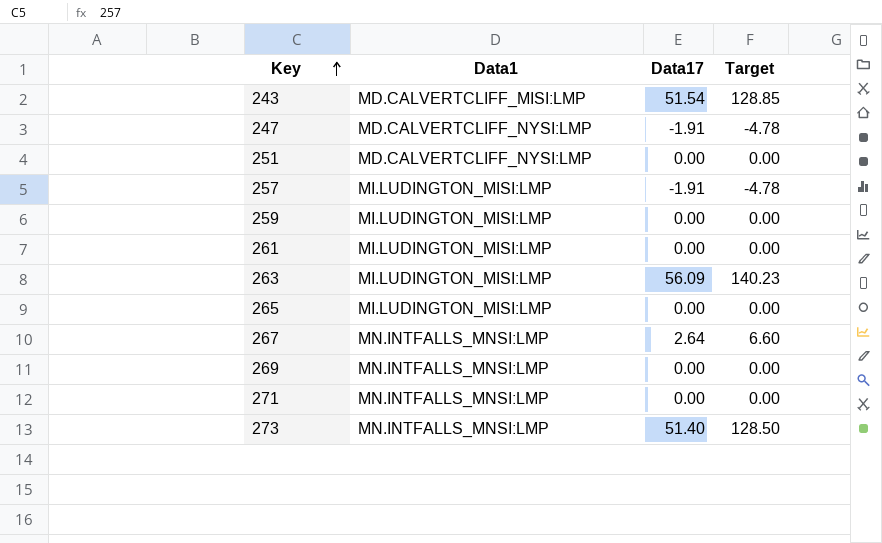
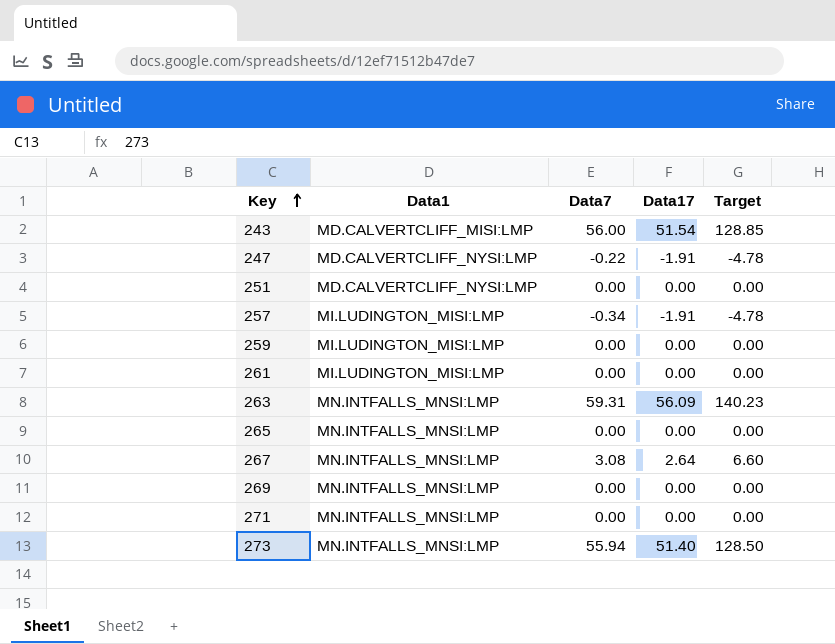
column Data7 | position: none -> 3
263 | Data1: MI.LUDINGTON_MISI:LMP -> MN.INTFALLS_MNSI:LMP
265 | Data1: MI.LUDINGTON_MISI:LMP -> MN.INTFALLS_MNSI:LMP

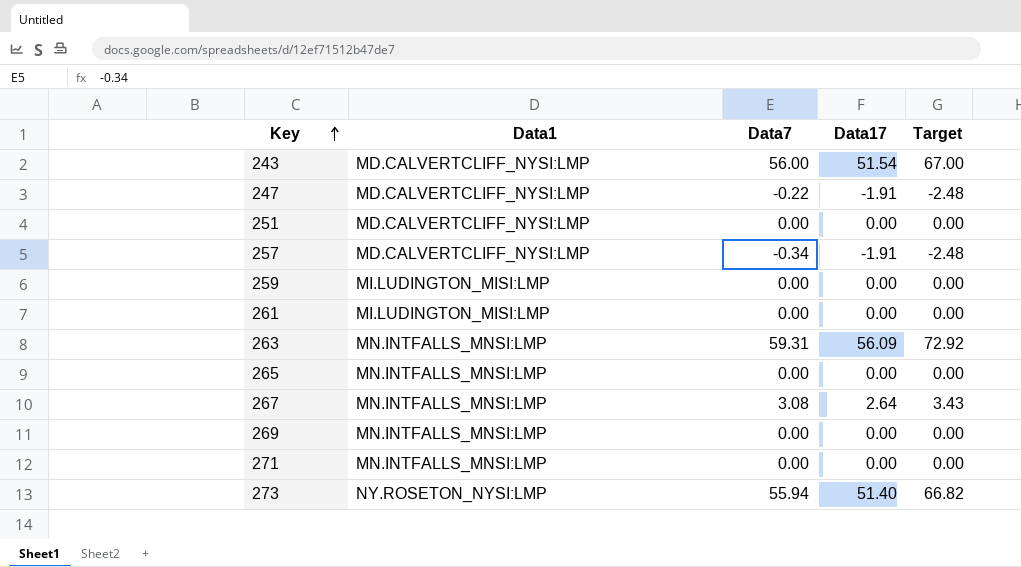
column Target | formula: [Data17] * 2.5 -> [Data17] * 1.3
243 | Data1: MD.CALVERTCLIFF_MISI:LMP -> MD.CALVERTCLIFF_NYSI:LMP
257 | Data1: MI.LUDINGTON_MISI:LMP -> MD.CALVERTCLIFF_NYSI:LMP
273 | Data1: MN.INTFALLS_MNSI:LMP -> NY.ROSETON_NYSI:LMP

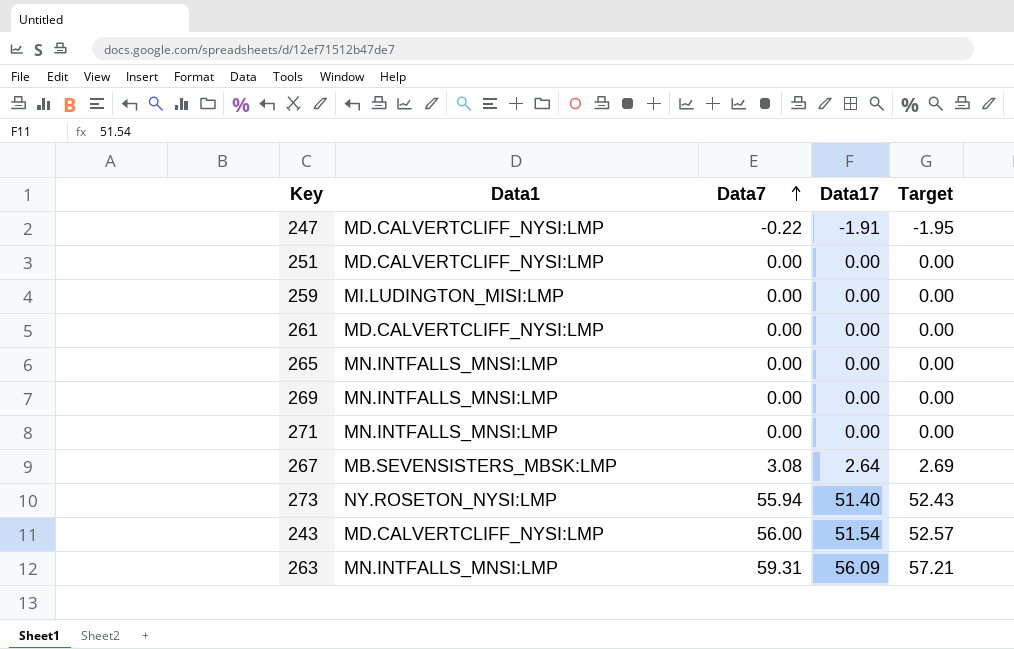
row order: Key ascending -> Data7 ascending
column Target | formula: [Data17] * 1.3 -> [Data17] * 1.02
row 257: MD.CALVERTCLIFF_NYSI:LMP | -0.34 | -1.91 | -2.48 -> none
261 | Data1: MI.LUDINGTON_MISI:LMP -> MD.CALVERTCLIFF_NYSI:LMP
267 | Data1: MN.INTFALLS_MNSI:LMP -> MB.SEVENSISTERS_MBSK:LMP

